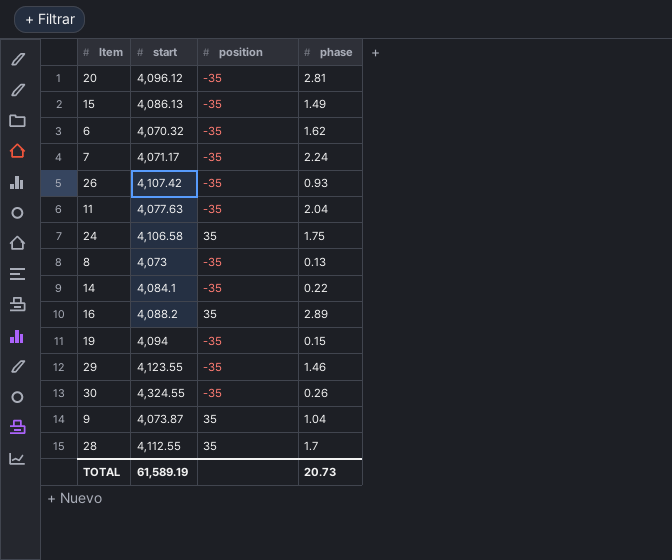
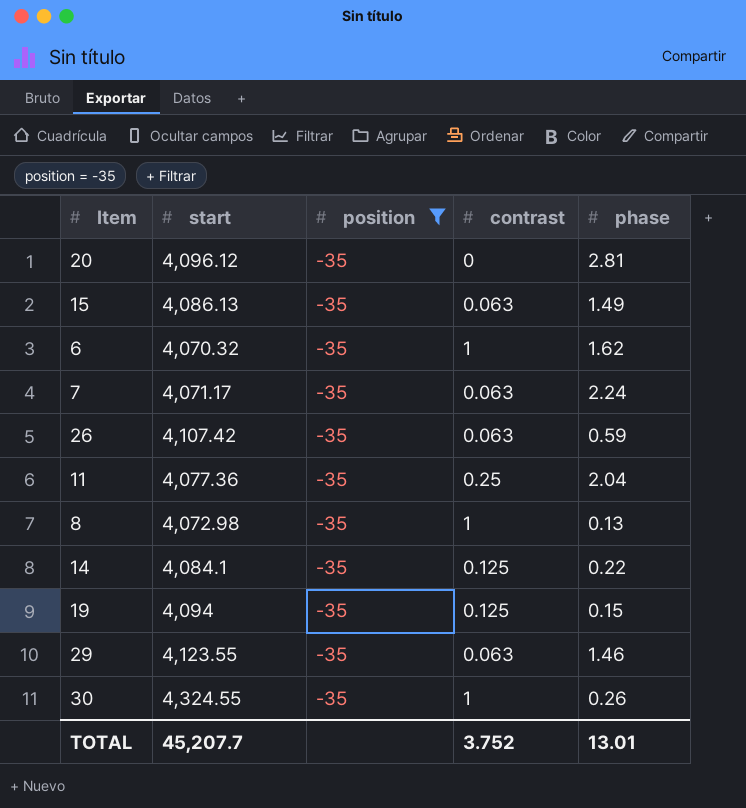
filter: none -> position = -35
column contrast | position: none -> 4
26 | phase: 0.93 -> 0.59
11 | start: 4,077.63 -> 4,077.36
8 | start: 4,073 -> 4,072.98
TOTAL | start: 61,589.19 -> 45,207.7
TOTAL | phase: 20.73 -> 13.01

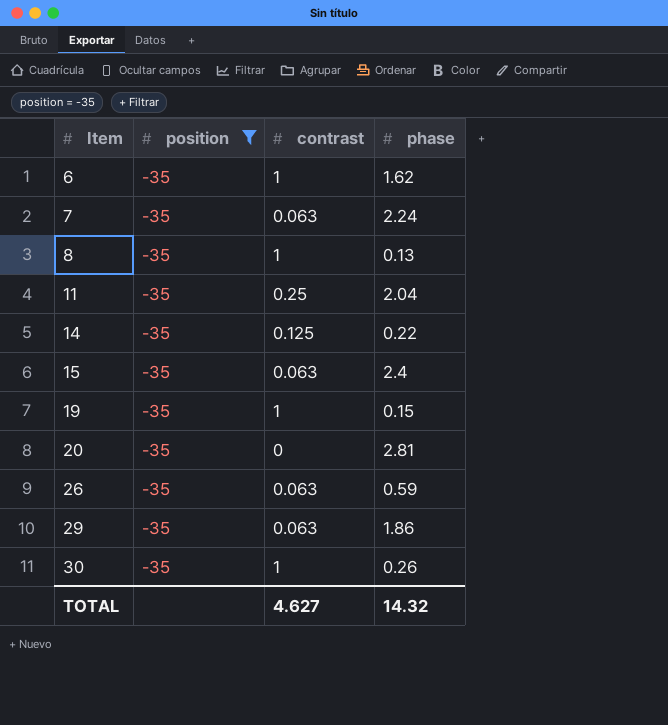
row order: none -> Item ascending
column start | position: 2 -> none
15 | phase: 1.49 -> 2.4
19 | contrast: 0.125 -> 1
29 | phase: 1.46 -> 1.86
TOTAL | contrast: 3.752 -> 4.627
TOTAL | phase: 13.01 -> 14.32

